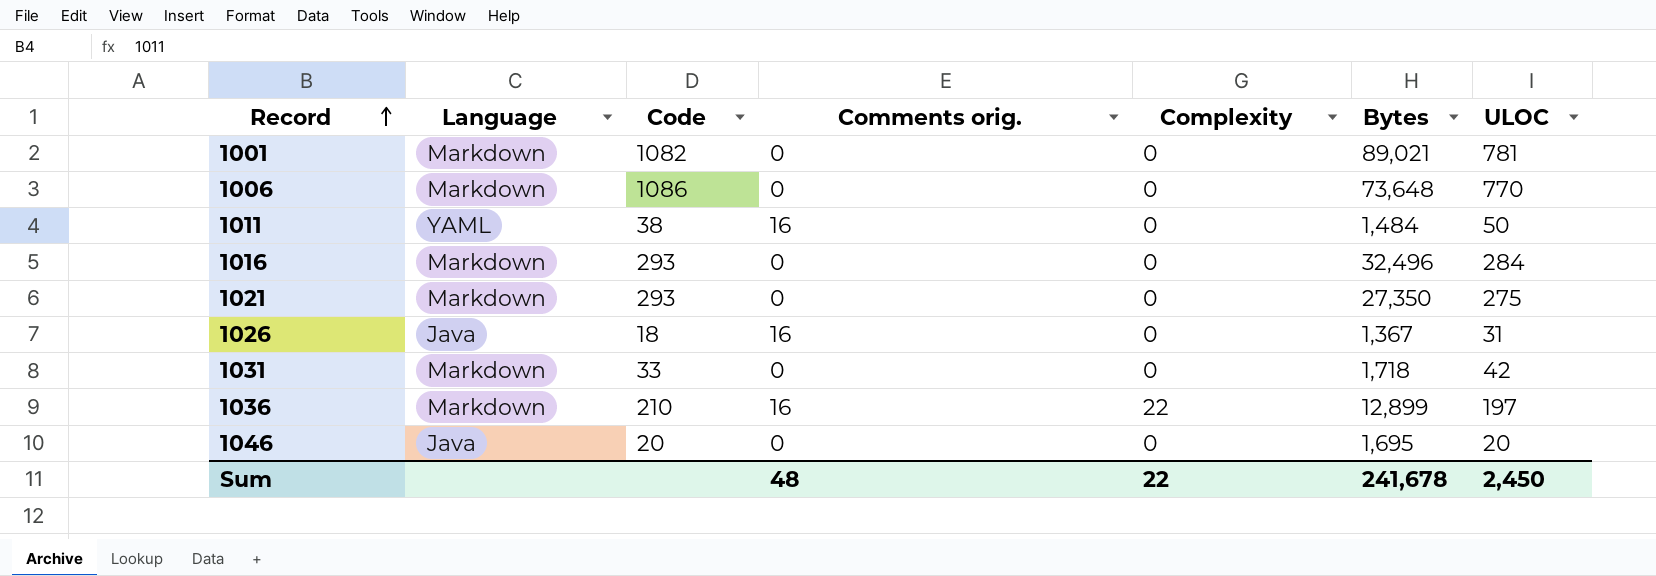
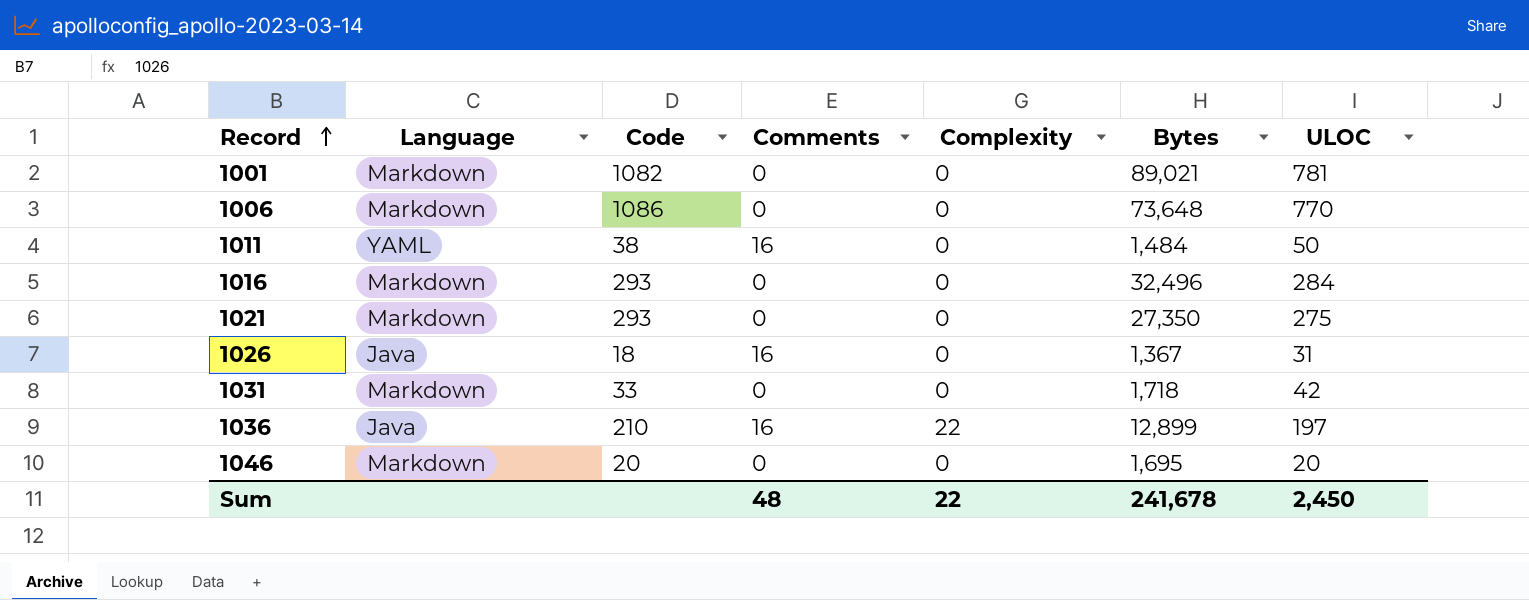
column name: Comments orig. -> Comments
1036 | Language: Markdown -> Java
1046 | Language: Java -> Markdown

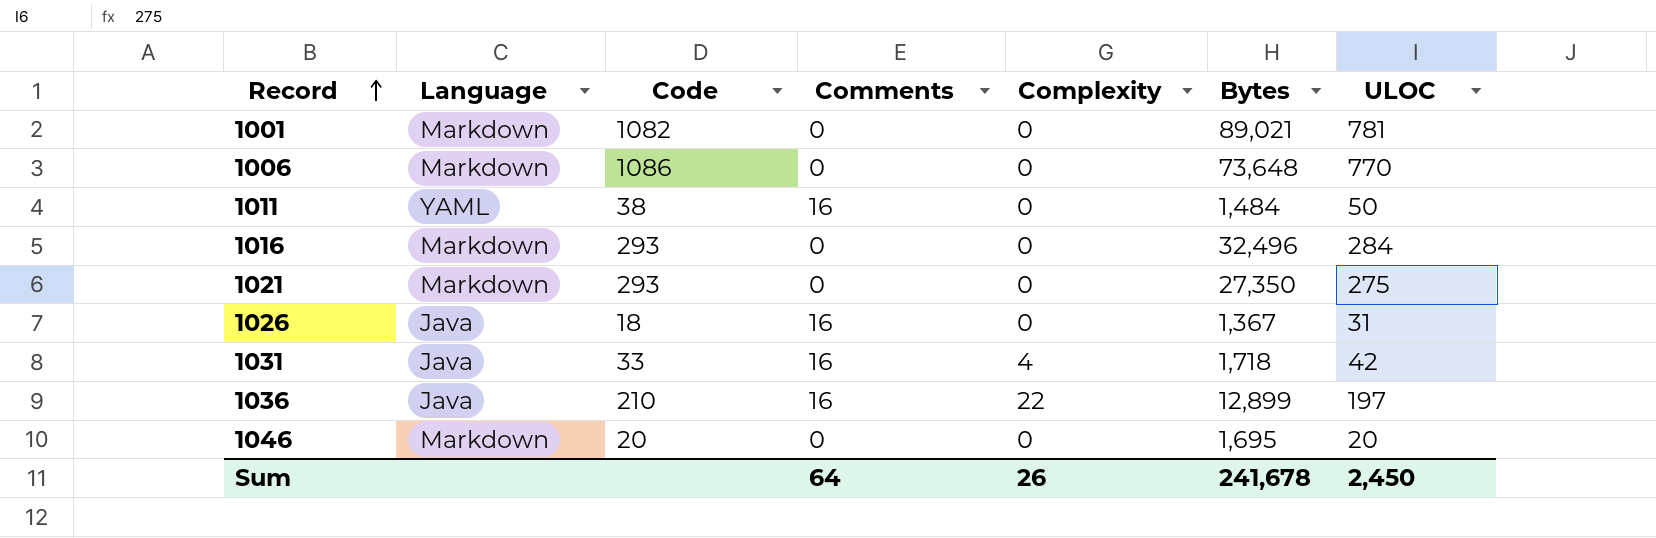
1031 | Language: Markdown -> Java
1031 | Comments: 0 -> 16
1031 | Complexity: 0 -> 4
Sum | Comments: 48 -> 64
Sum | Complexity: 22 -> 26

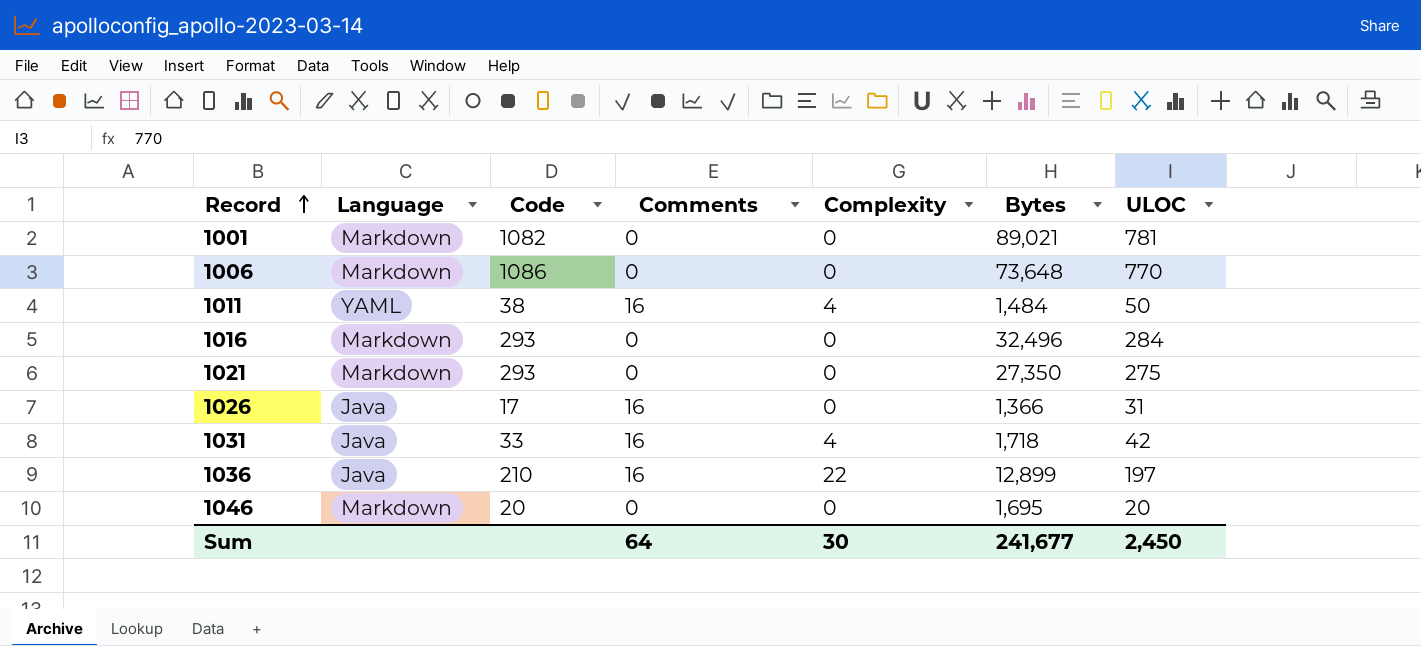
1011 | Complexity: 0 -> 4
1026 | Code: 18 -> 17
1026 | Bytes: 1,367 -> 1,366
Sum | Complexity: 26 -> 30
Sum | Bytes: 241,678 -> 241,677

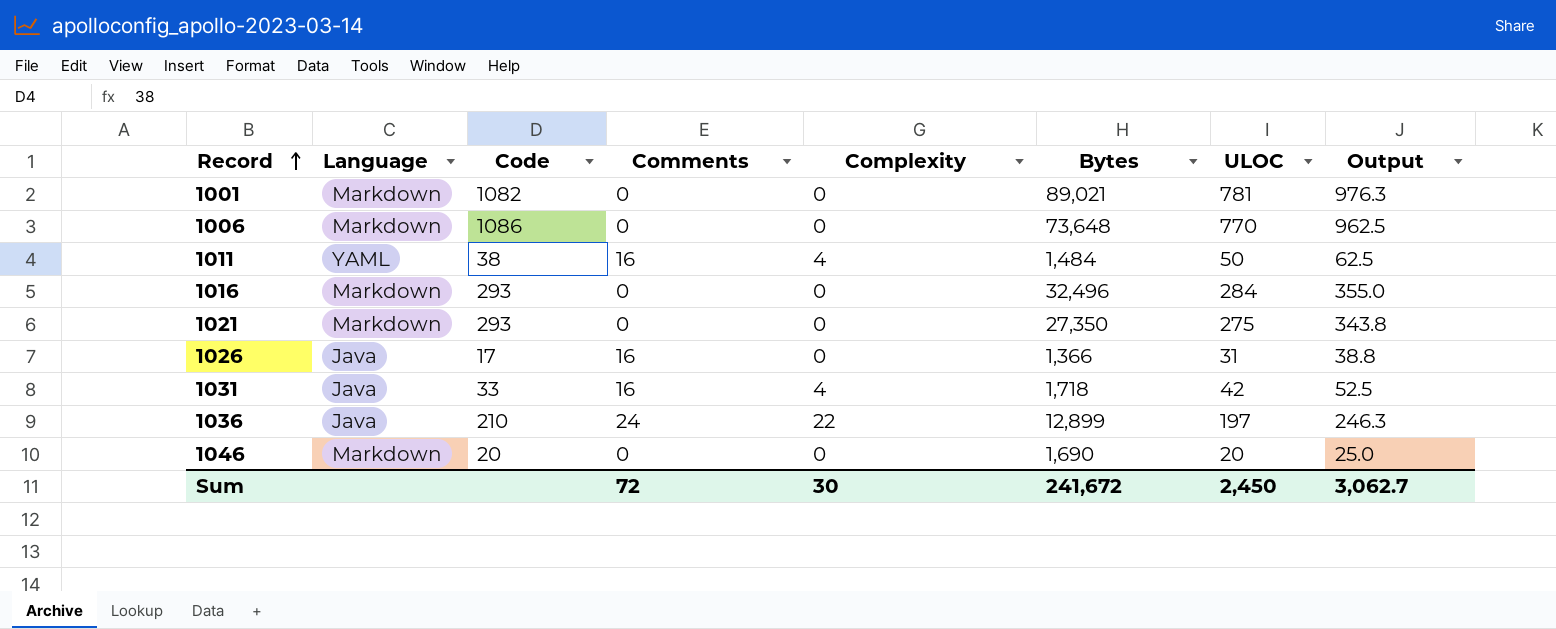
column Output | formula: none -> [ULOC] * 1.25
1036 | Comments: 16 -> 24
1046 | Bytes: 1,695 -> 1,690
Sum | Comments: 64 -> 72
Sum | Bytes: 241,677 -> 241,672

